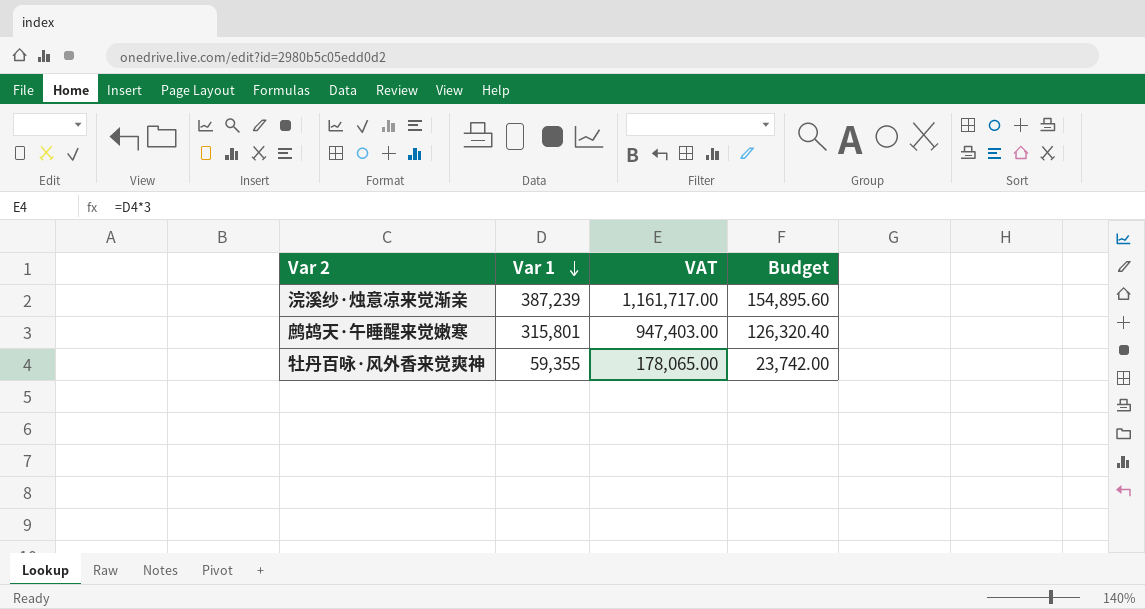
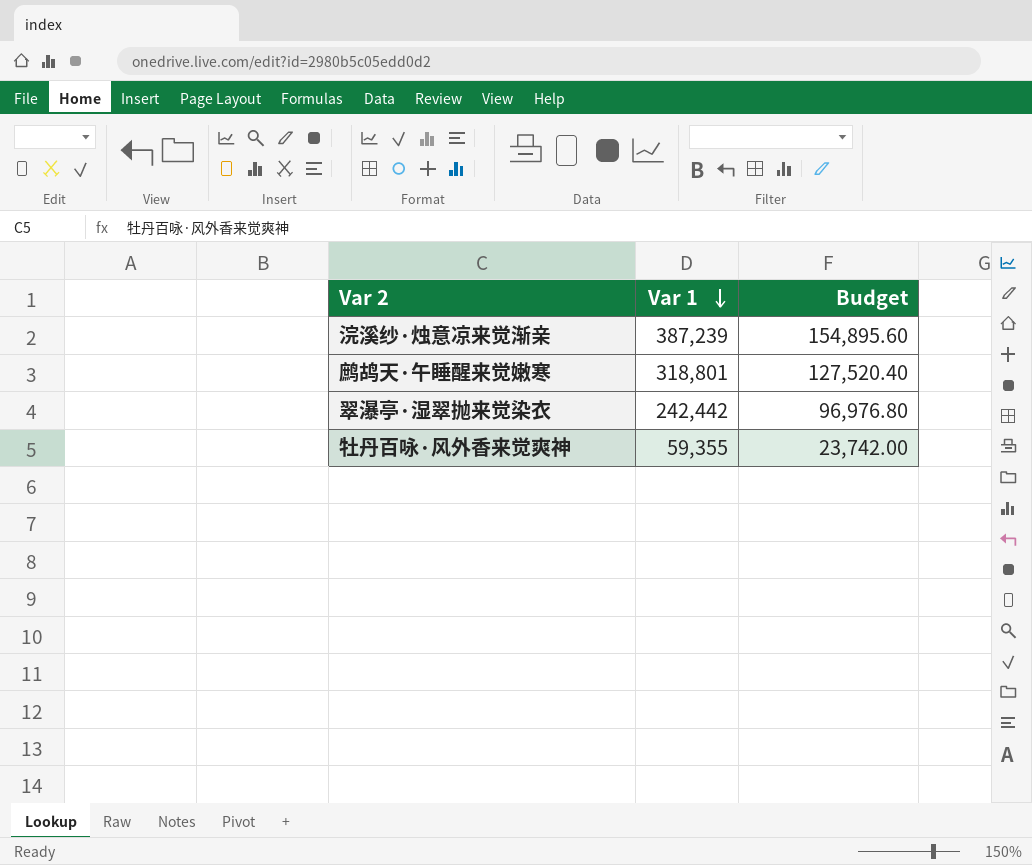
column VAT | formula: [Var 1] * 3 -> none
鹧鸪天·午睡醒来觉嫩寒 | Var 1: 315,801 -> 318,801
鹧鸪天·午睡醒来觉嫩寒 | Budget: 126,320.40 -> 127,520.40
row 翠瀑亭·湿翠抛来觉染衣: none -> 242,442 | 96,976.80

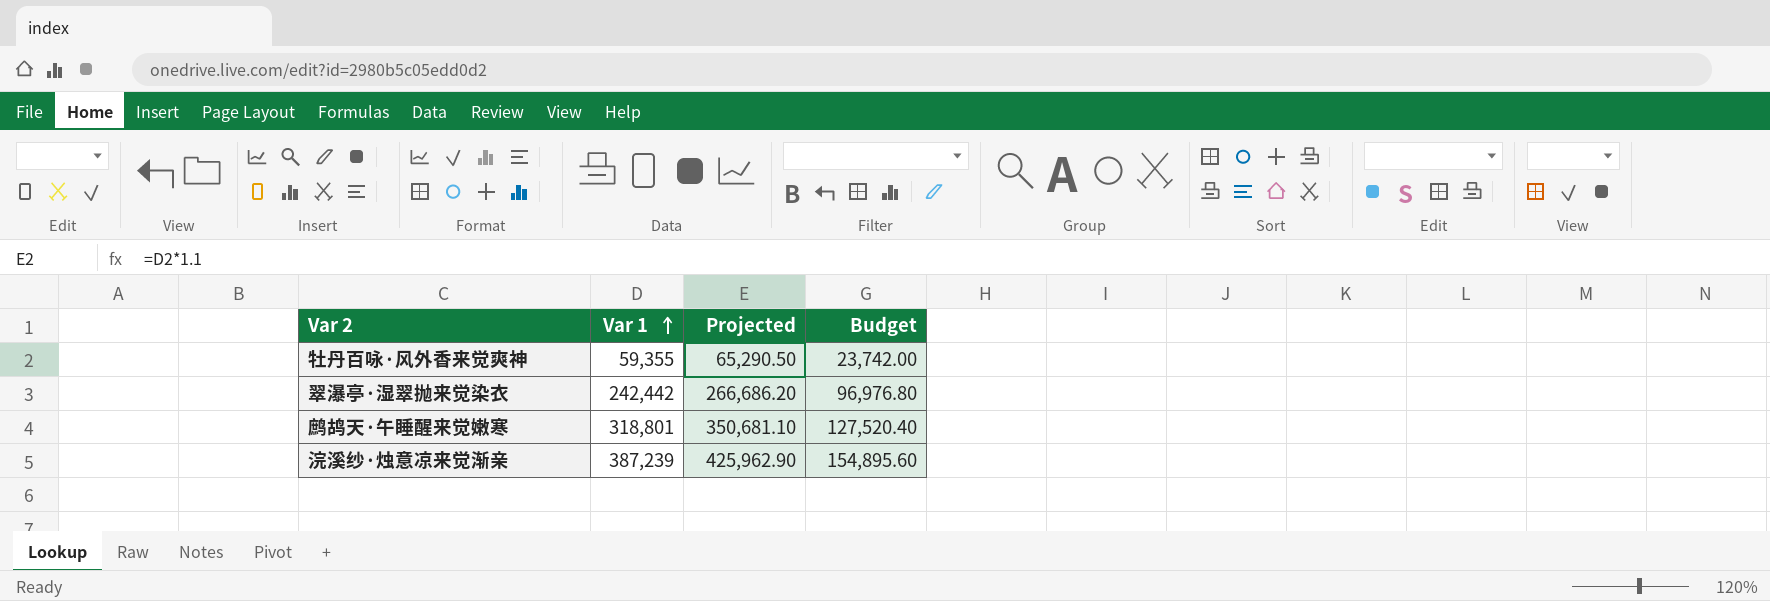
row order: Var 1 descending -> Var 1 ascending
column Projected | formula: none -> [Var 1] * 1.1

